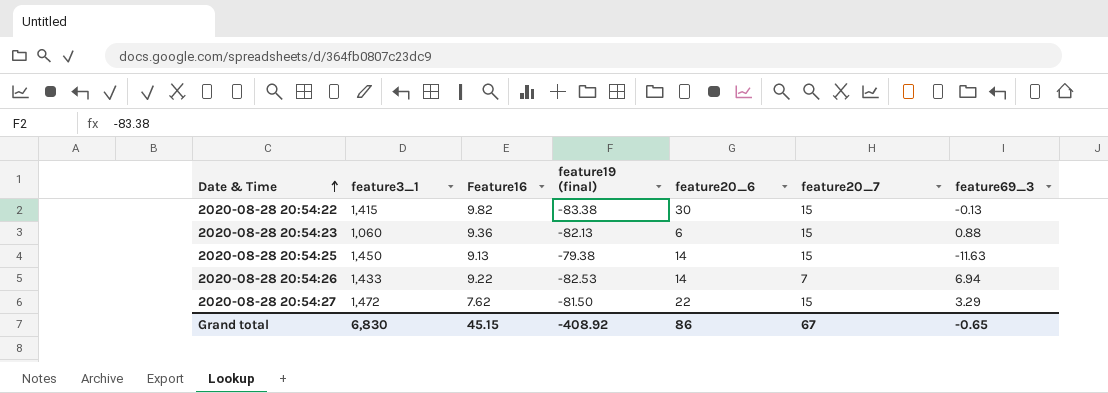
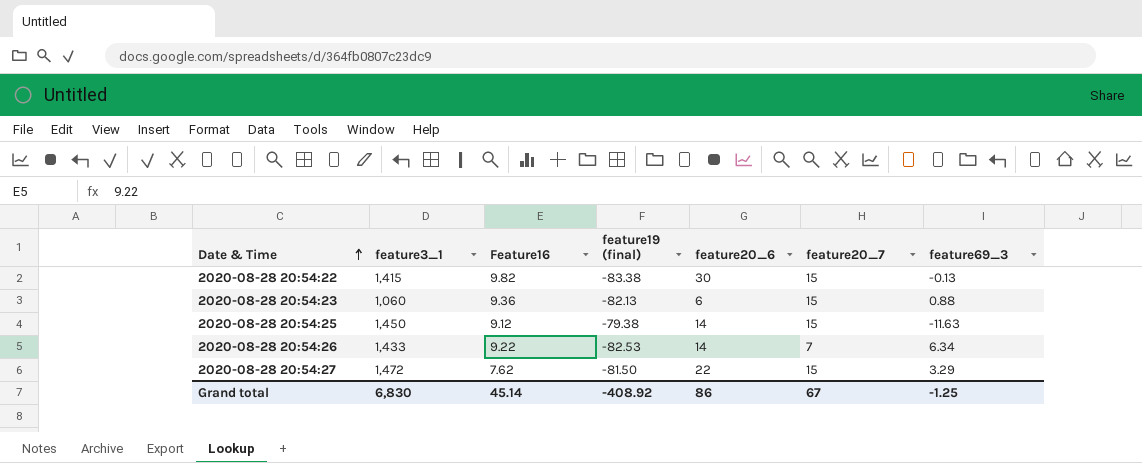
2020-08-28 20:54:25 | Feature16: 9.13 -> 9.12
2020-08-28 20:54:26 | feature69_3: 6.94 -> 6.34
Grand total | Feature16: 45.15 -> 45.14
Grand total | feature69_3: -0.65 -> -1.25

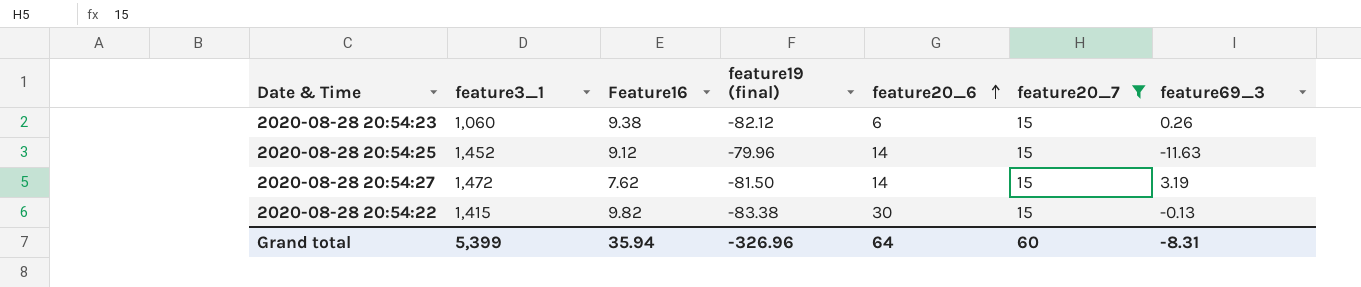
filter: none -> feature20_7 = 15
row order: Date & Time ascending -> feature20_6 ascending
2020-08-28 20:54:23 | Feature16: 9.36 -> 9.38
2020-08-28 20:54:23 | feature19 (final): -82.13 -> -82.12
2020-08-28 20:54:23 | feature69_3: 0.88 -> 0.26
2020-08-28 20:54:25 | feature3_1: 1,450 -> 1,452
2020-08-28 20:54:25 | feature19 (final): -79.38 -> -79.96
2020-08-28 20:54:27 | feature20_6: 22 -> 14
2020-08-28 20:54:27 | feature69_3: 3.29 -> 3.19
Grand total | feature3_1: 6,830 -> 5,399
Grand total | Feature16: 45.14 -> 35.94
Grand total | feature19 (final): -408.92 -> -326.96
Grand total | feature20_6: 86 -> 64
Grand total | feature20_7: 67 -> 60
Grand total | feature69_3: -1.25 -> -8.31

